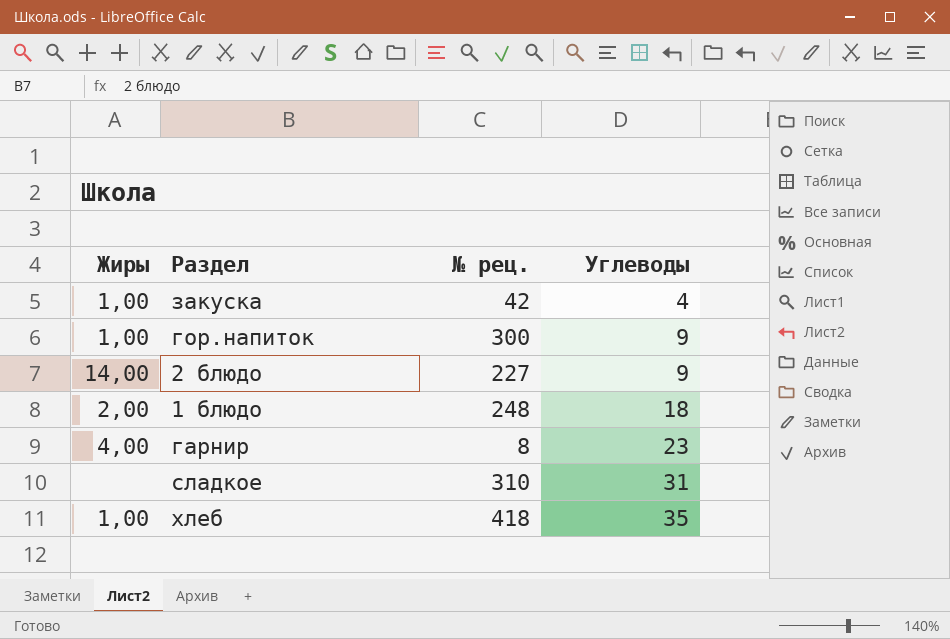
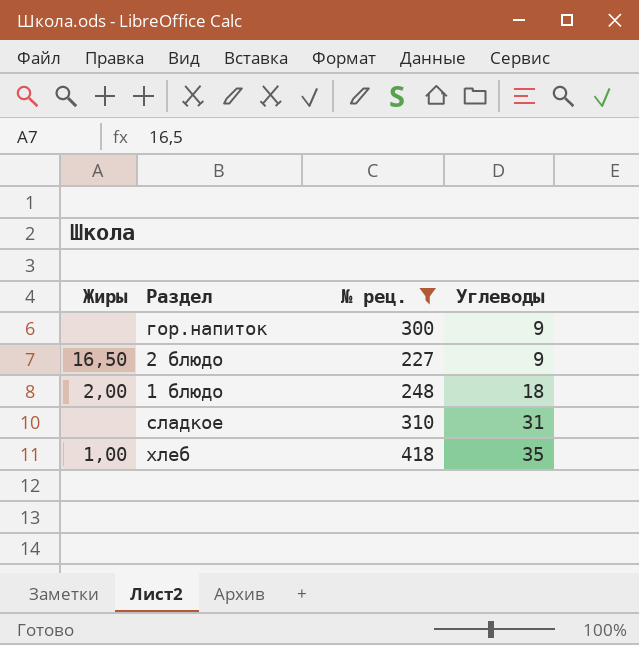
filter: none -> № рец. >= 227
гор.напиток | Жиры: 1,00 -> none
2 блюдо | Жиры: 14,00 -> 16,50

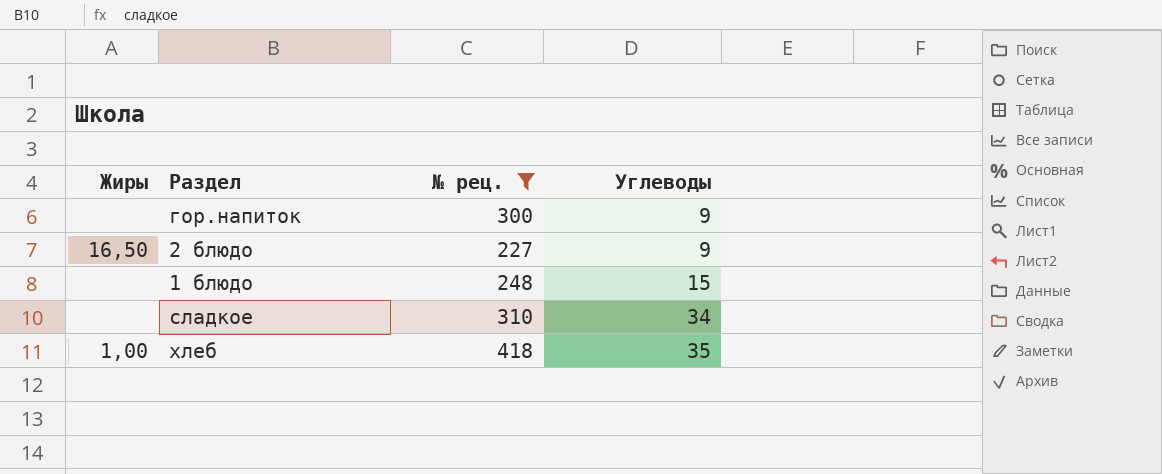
1 блюдо | Жиры: 2,00 -> none
1 блюдо | Углеводы: 18 -> 15
сладкое | Углеводы: 31 -> 34

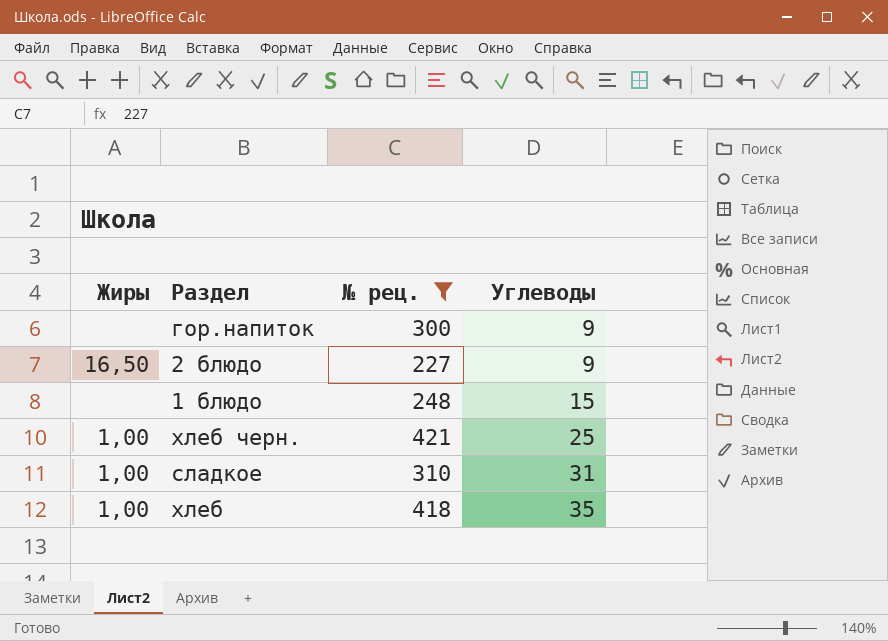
row хлеб черн.: none -> 1,00 | 421 | 25
сладкое | Жиры: none -> 1,00
сладкое | Углеводы: 34 -> 31

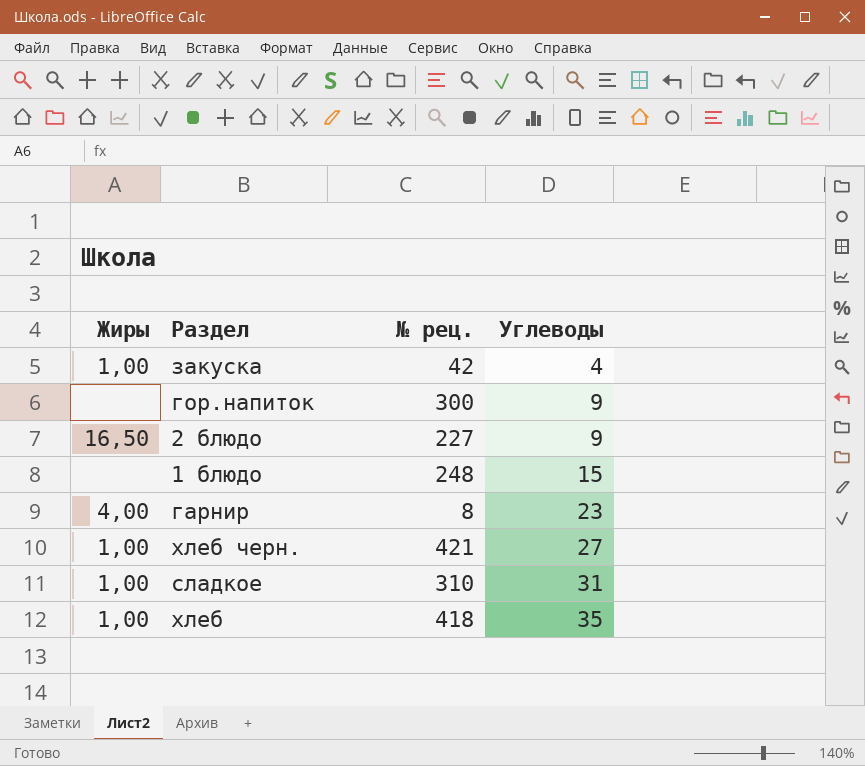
filter: № рец. >= 227 -> none
хлеб черн. | Углеводы: 25 -> 27

